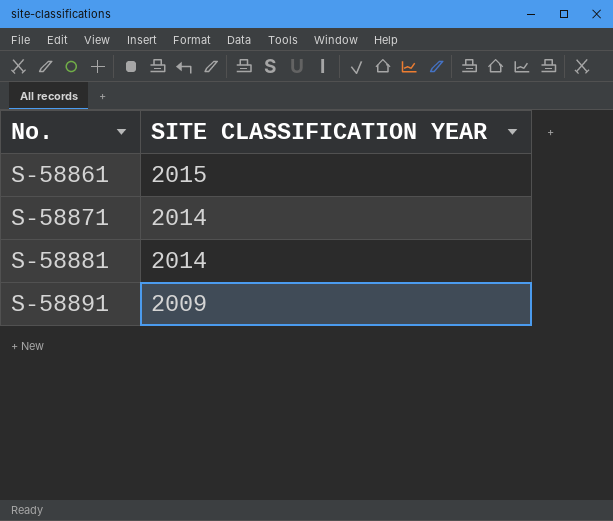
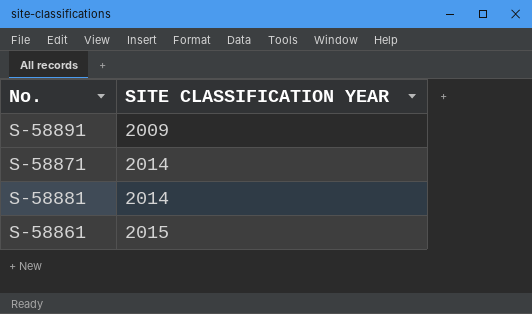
row order: No. ascending -> SITE CLASSIFICATION YEAR ascending

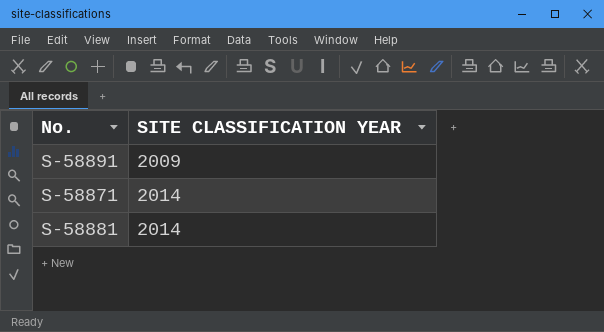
row S-58861: 2015 -> none

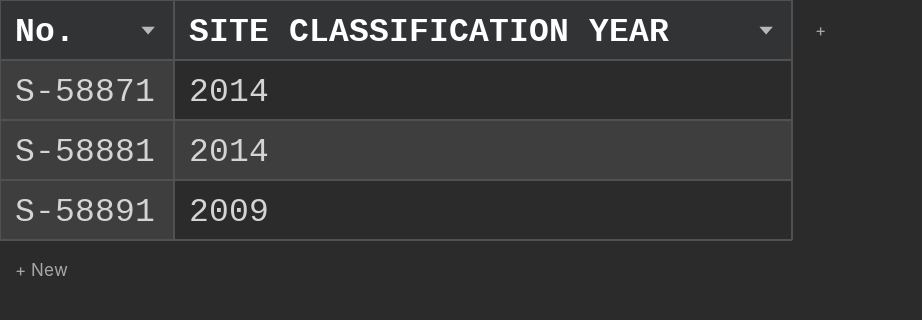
row order: SITE CLASSIFICATION YEAR ascending -> No. ascending

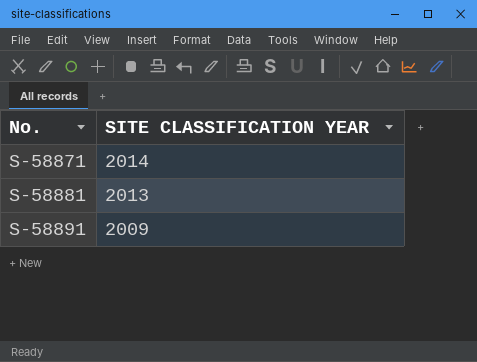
S-58881 | SITE CLASSIFICATION YEAR: 2014 -> 2013

